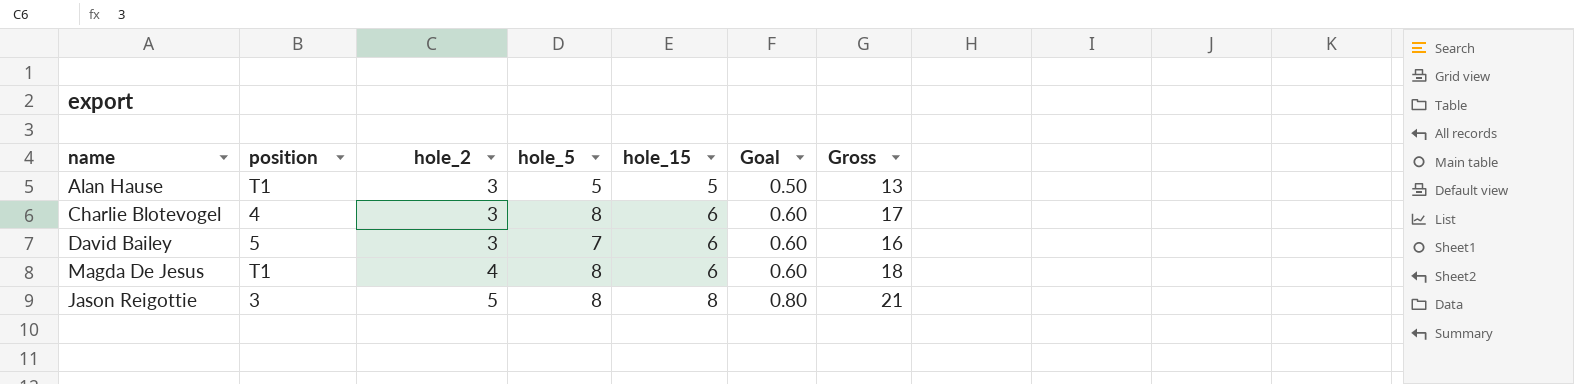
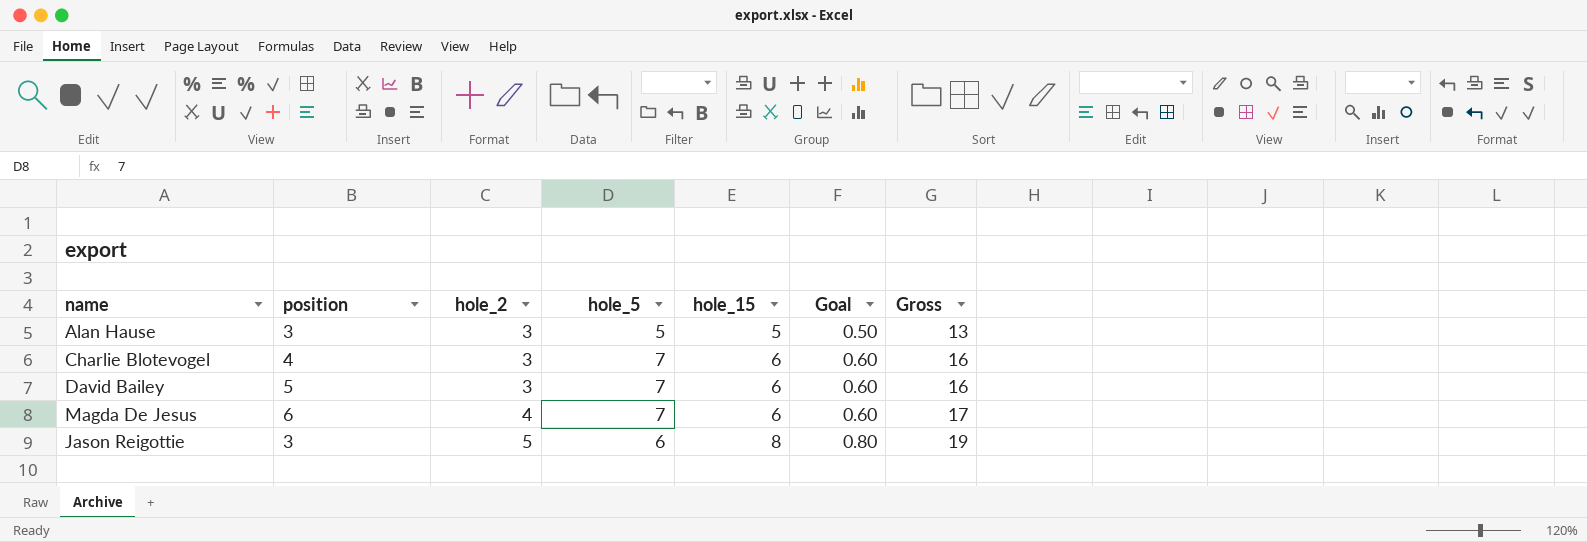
Alan Hause | position: T1 -> 3
Charlie Blotevogel | hole_5: 8 -> 7
Charlie Blotevogel | Gross: 17 -> 16
Magda De Jesus | position: T1 -> 6
Magda De Jesus | hole_5: 8 -> 7
Magda De Jesus | Gross: 18 -> 17
Jason Reigottie | hole_5: 8 -> 6
Jason Reigottie | Gross: 21 -> 19

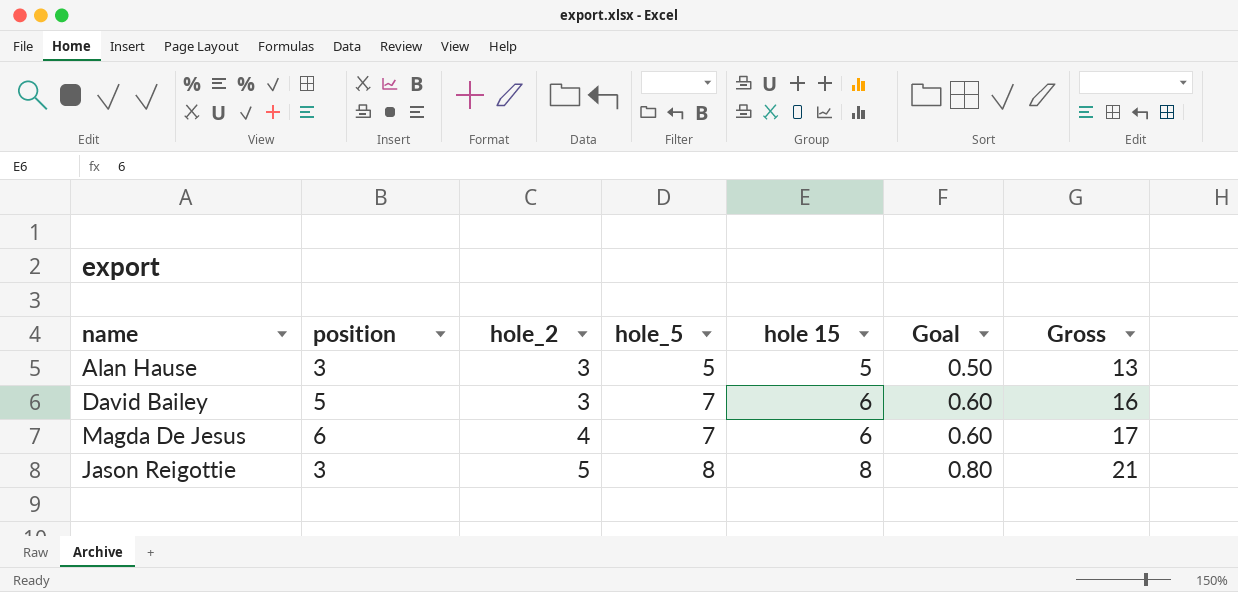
column name: hole_15 -> hole 15
row Charlie Blotevogel: 4 | 3 | 7 | 6 | 0.60 | 16 -> none
Jason Reigottie | hole_5: 6 -> 8
Jason Reigottie | Gross: 19 -> 21

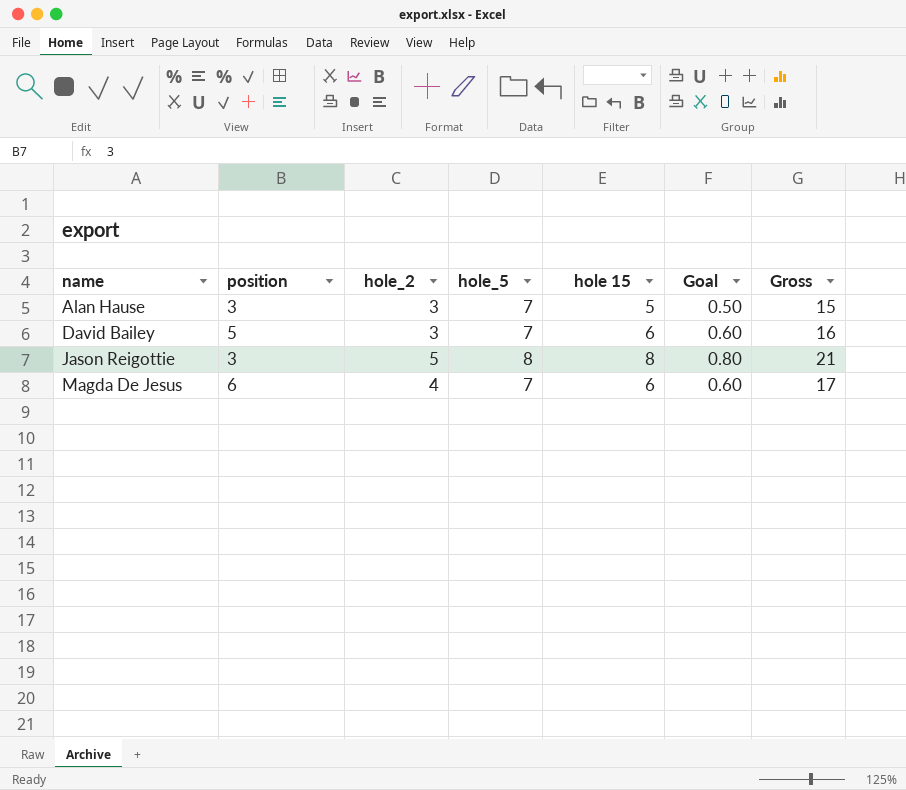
row order: hole_2 ascending -> name ascending
Alan Hause | hole_5: 5 -> 7
Alan Hause | Gross: 13 -> 15

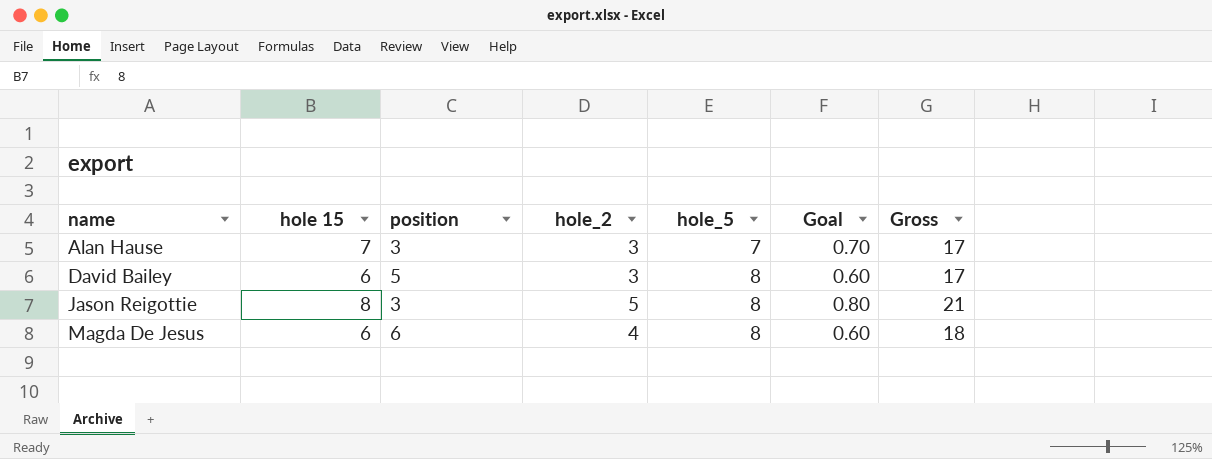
column hole 15 | position: 5 -> 2
Alan Hause | hole 15: 5 -> 7
Alan Hause | Goal: 0.50 -> 0.70
Alan Hause | Gross: 15 -> 17
David Bailey | hole_5: 7 -> 8
David Bailey | Gross: 16 -> 17
Magda De Jesus | hole_5: 7 -> 8
Magda De Jesus | Gross: 17 -> 18

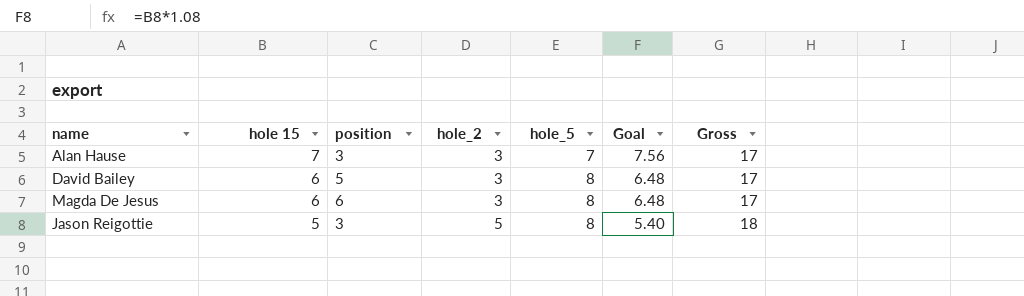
row order: name ascending -> hole 15 descending
column Goal | formula: [hole 15] * 0.1 -> [hole 15] * 1.08
Magda De Jesus | hole_2: 4 -> 3
Magda De Jesus | Gross: 18 -> 17
Jason Reigottie | hole 15: 8 -> 5
Jason Reigottie | Gross: 21 -> 18

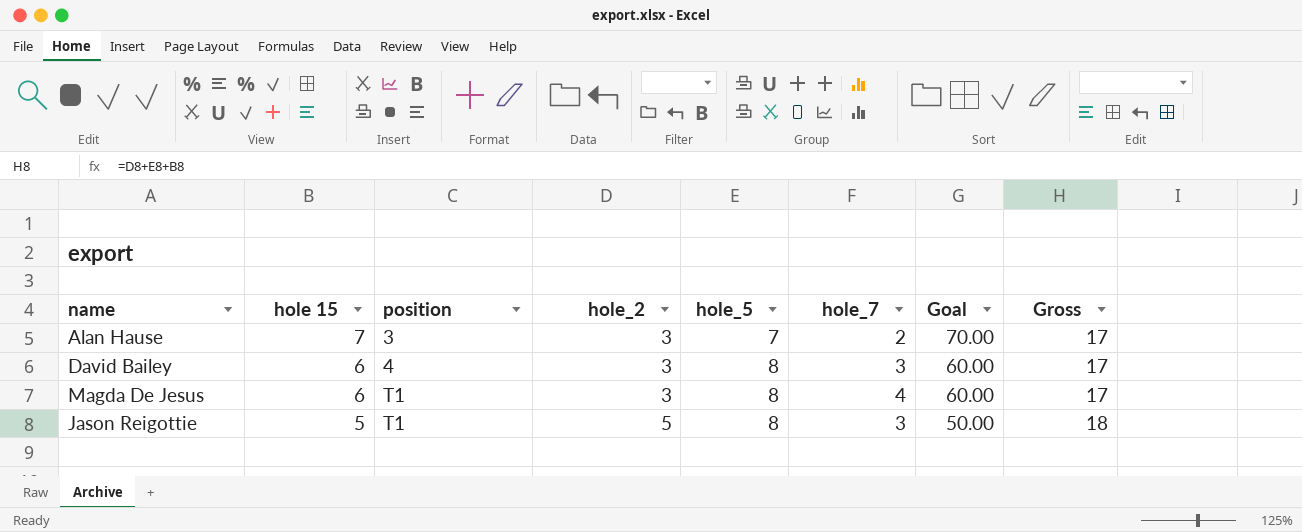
column hole_7 | position: none -> 6
column Goal | formula: [hole 15] * 1.08 -> [hole 15] * 10
David Bailey | position: 5 -> 4
Magda De Jesus | position: 6 -> T1
Jason Reigottie | position: 3 -> T1

